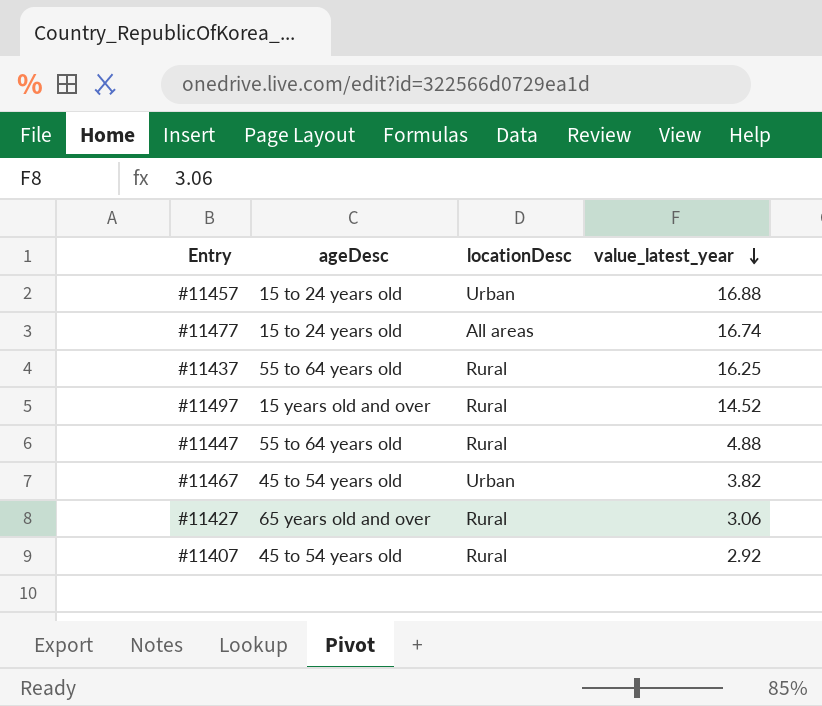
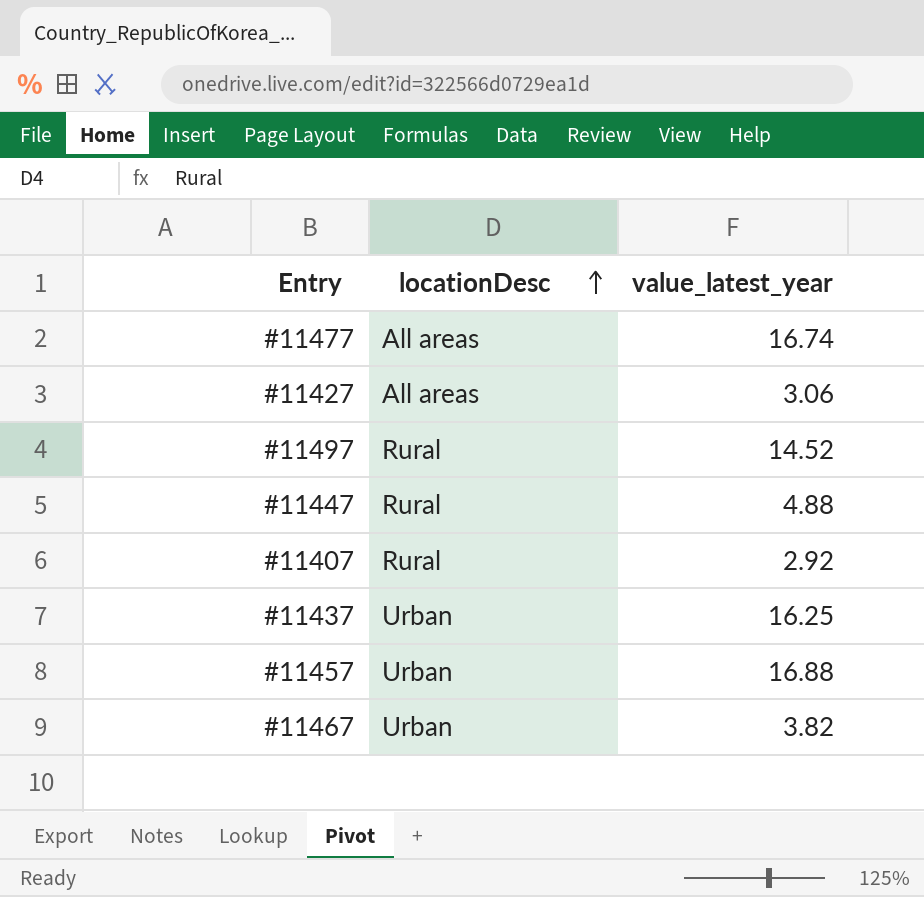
row order: value_latest_year descending -> locationDesc ascending
column ageDesc | position: 2 -> none
#11427 | locationDesc: Rural -> All areas
#11437 | locationDesc: Rural -> Urban

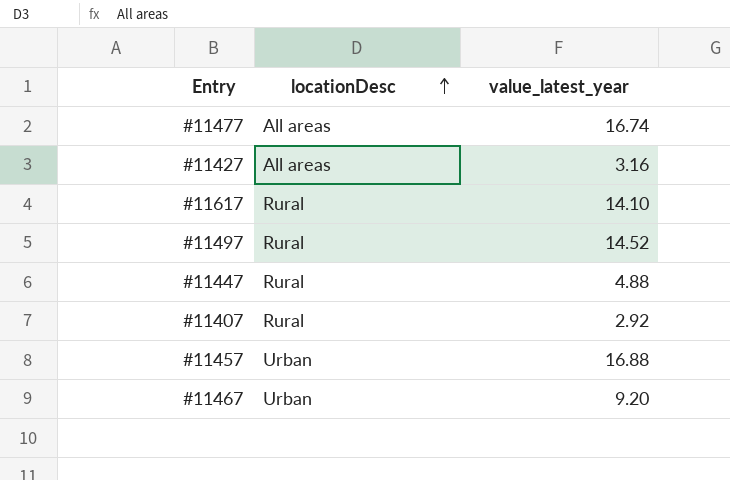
row #11437: Urban | 16.25 -> none
#11427 | value_latest_year: 3.06 -> 3.16
row #11617: none -> Rural | 14.10
#11467 | value_latest_year: 3.82 -> 9.20

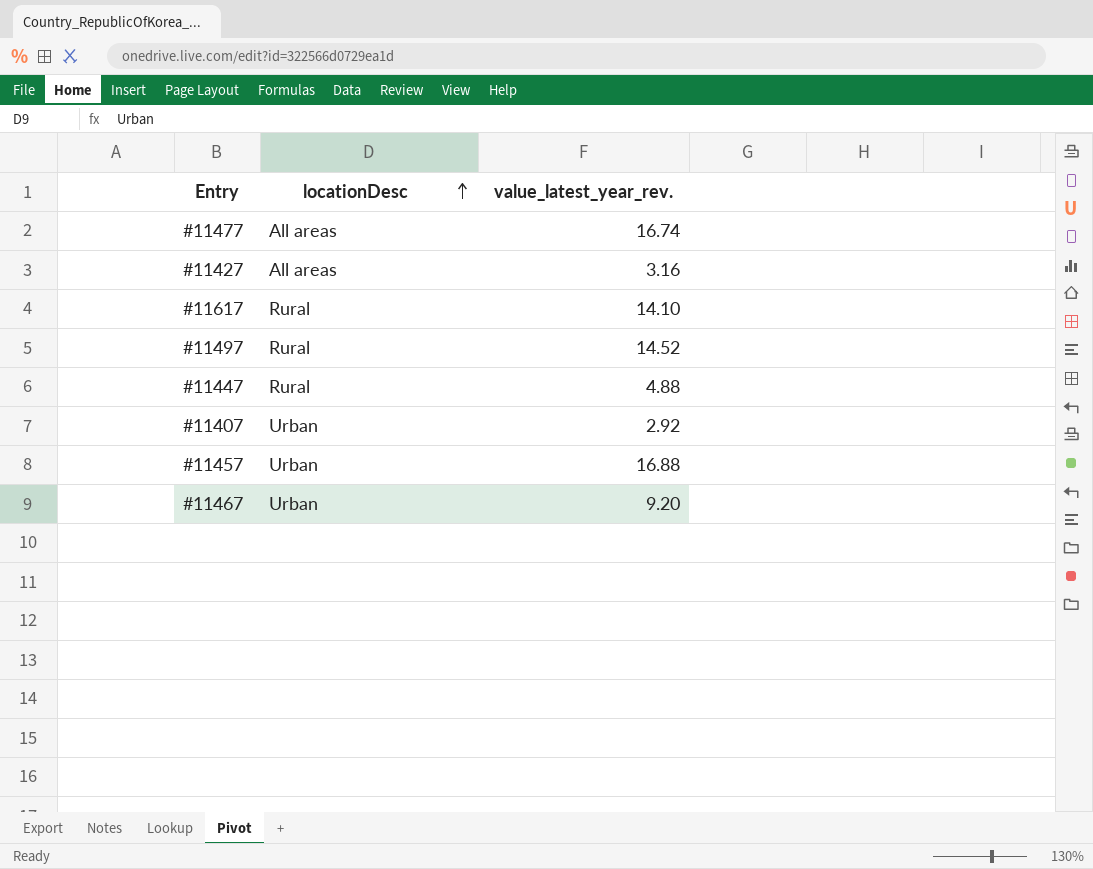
column name: value_latest_year -> value_latest_year_rev.
#11407 | locationDesc: Rural -> Urban

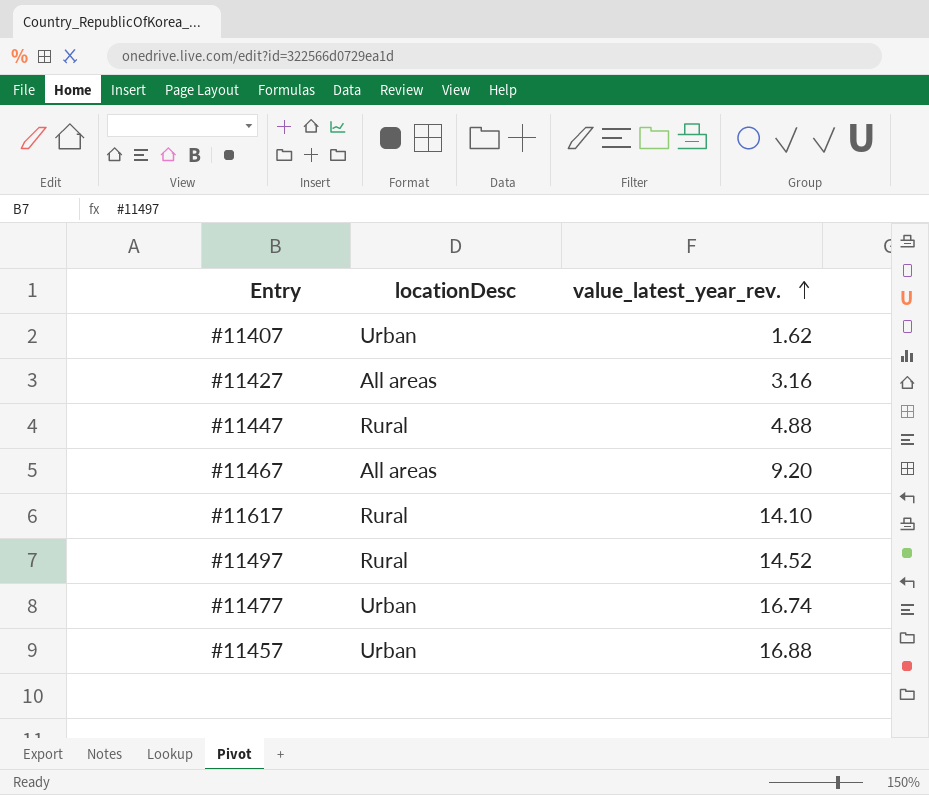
row order: locationDesc ascending -> value_latest_year_rev. ascending
#11407 | value_latest_year_rev.: 2.92 -> 1.62
#11467 | locationDesc: Urban -> All areas
#11477 | locationDesc: All areas -> Urban

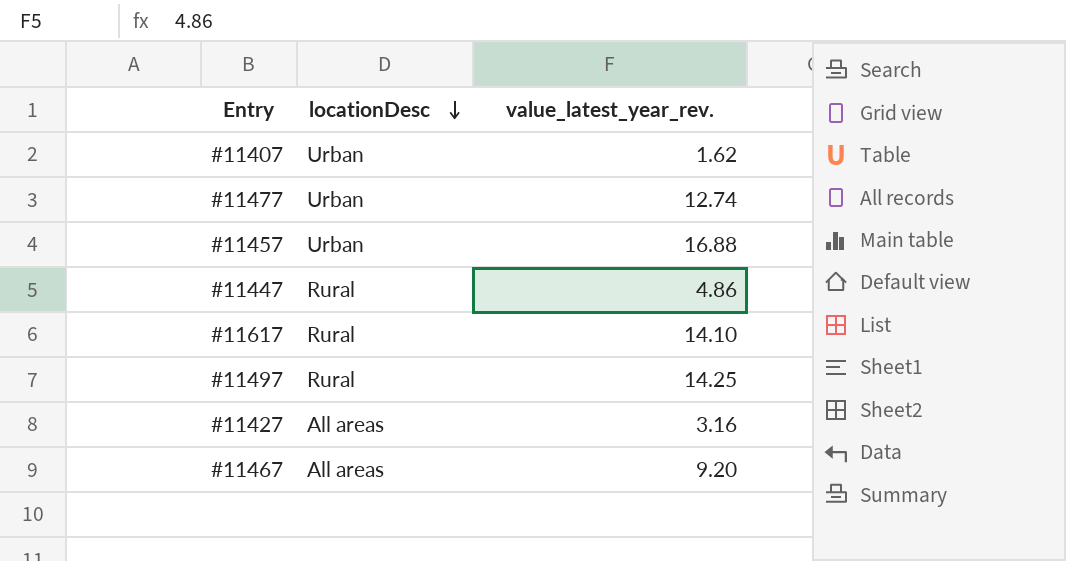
row order: value_latest_year_rev. ascending -> locationDesc descending
#11477 | value_latest_year_rev.: 16.74 -> 12.74
#11447 | value_latest_year_rev.: 4.88 -> 4.86
#11497 | value_latest_year_rev.: 14.52 -> 14.25

